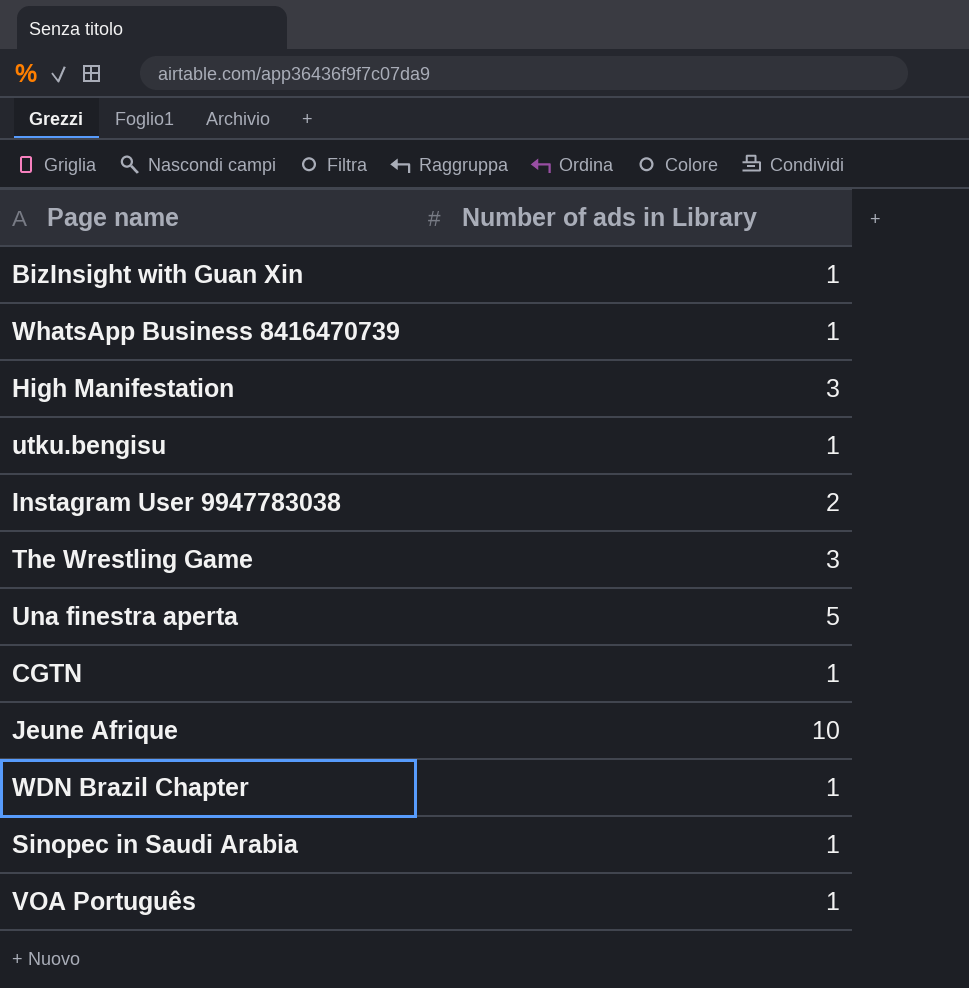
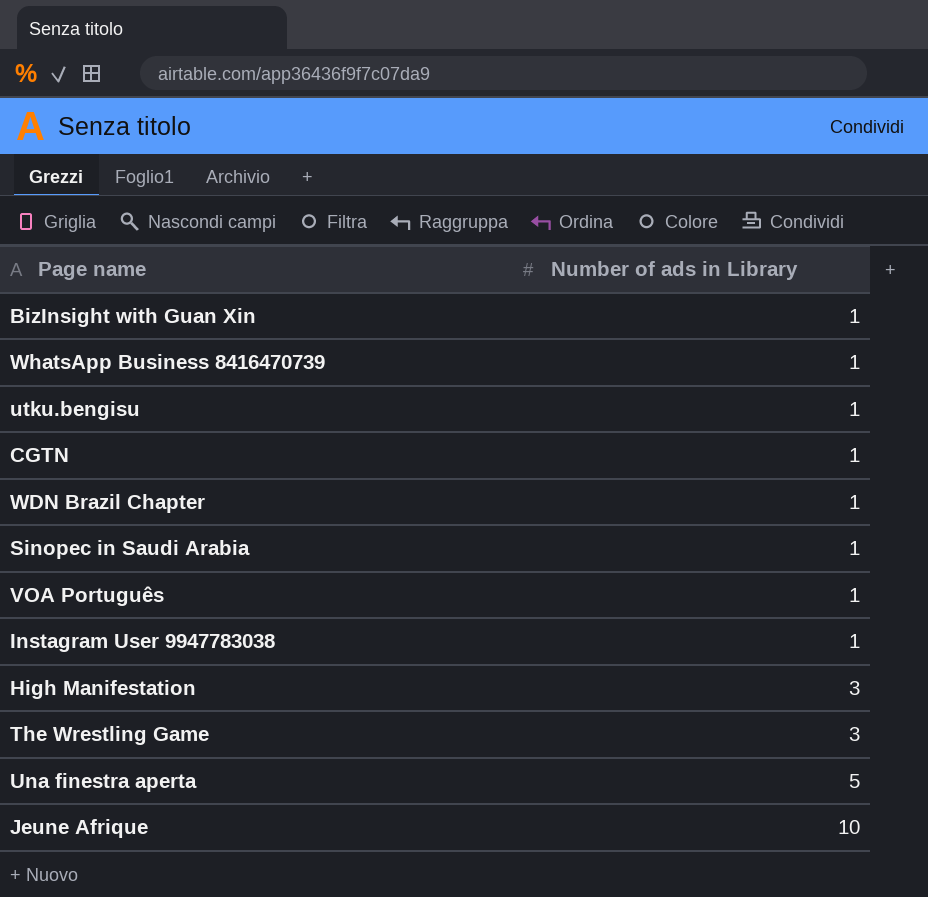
row order: none -> Number of ads in Library ascending
Instagram User 9947783038 | Number of ads in Library: 2 -> 1

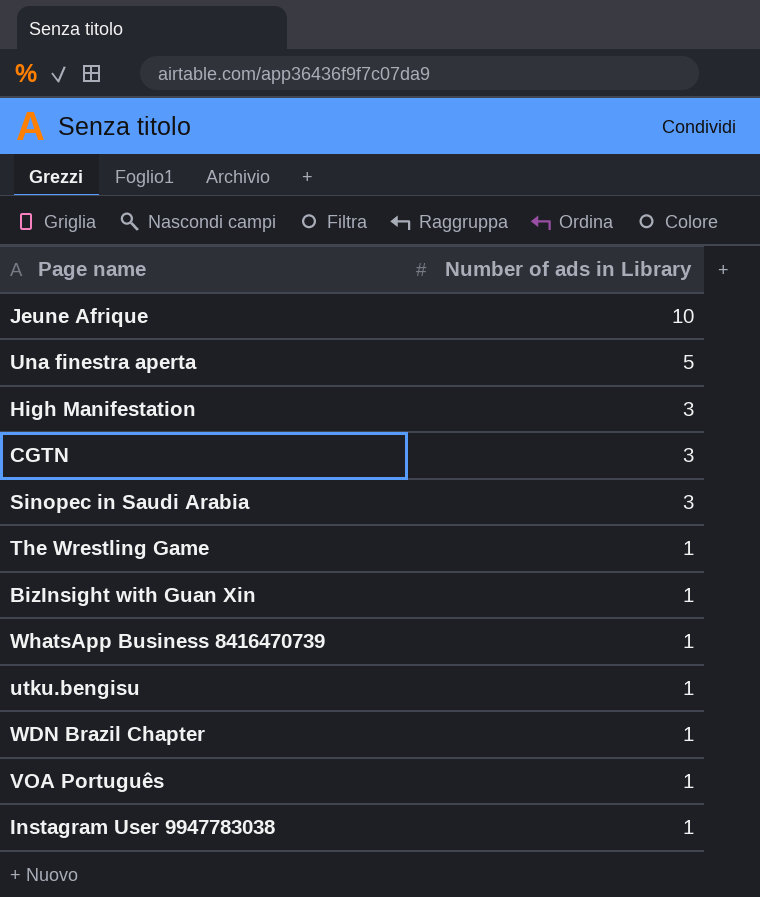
row order: Number of ads in Library ascending -> Number of ads in Library descending
CGTN | Number of ads in Library: 1 -> 3
Sinopec in Saudi Arabia | Number of ads in Library: 1 -> 3
The Wrestling Game | Number of ads in Library: 3 -> 1

